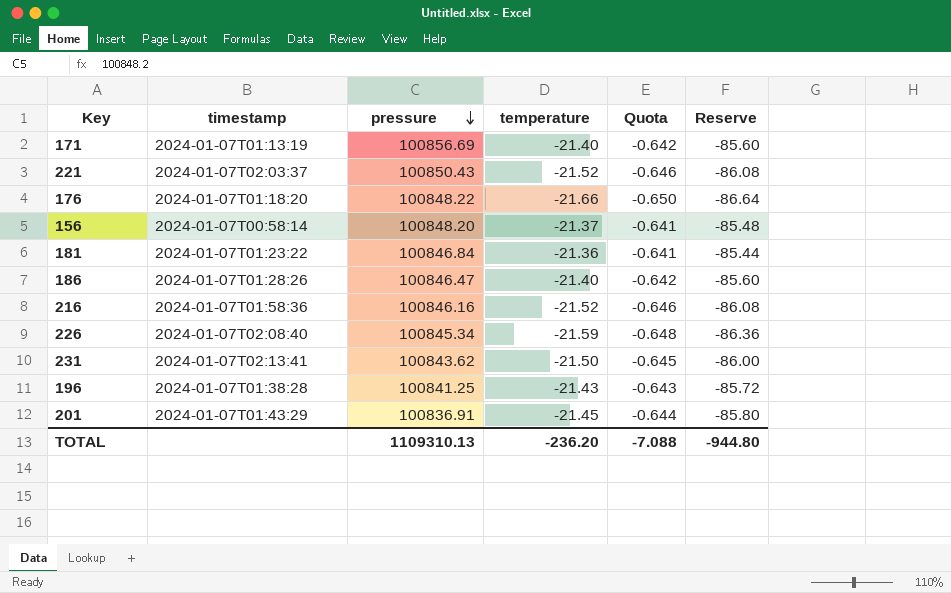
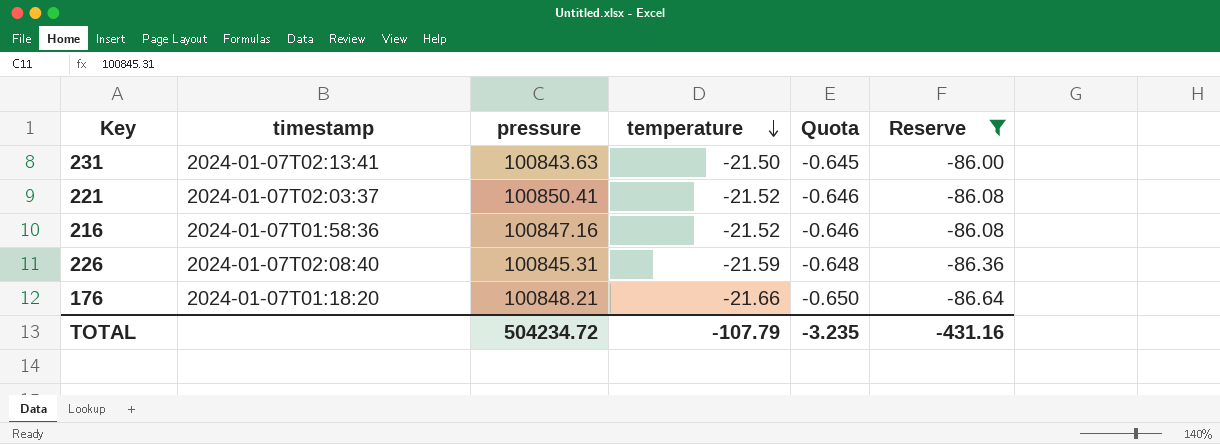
filter: none -> Reserve <= -86.00
row order: pressure descending -> temperature descending
231 | pressure: 100843.62 -> 100843.63
221 | pressure: 100850.43 -> 100850.41
216 | pressure: 100846.16 -> 100847.16
226 | pressure: 100845.34 -> 100845.31
176 | pressure: 100848.22 -> 100848.21
TOTAL | pressure: 1109310.13 -> 504234.72
TOTAL | temperature: -236.20 -> -107.79
TOTAL | Quota: -7.088 -> -3.235
TOTAL | Reserve: -944.80 -> -431.16

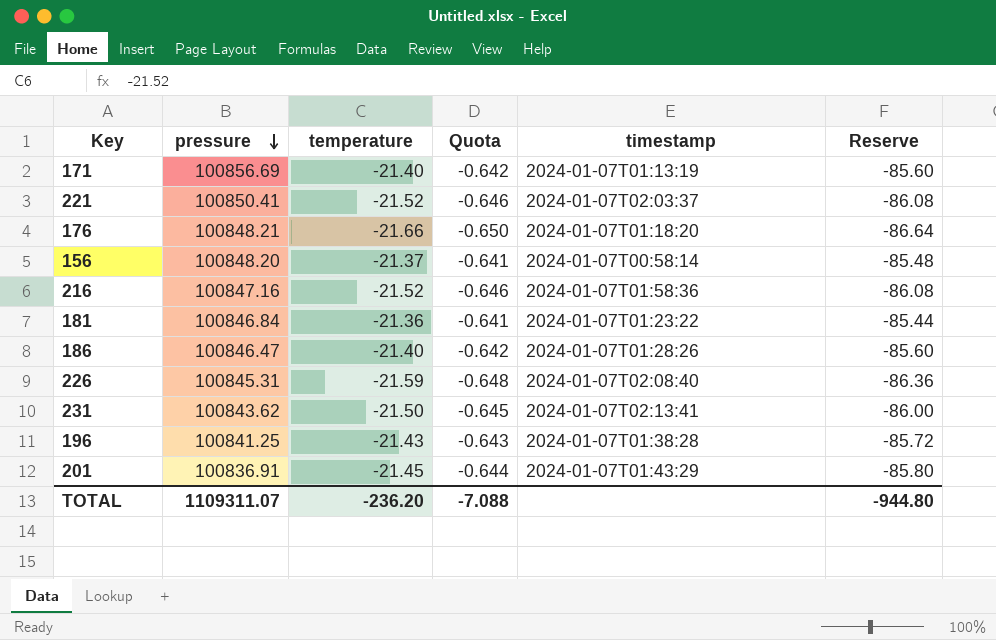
filter: Reserve <= -86.00 -> none
row order: temperature descending -> pressure descending
column timestamp | position: 2 -> 5
231 | pressure: 100843.63 -> 100843.62
TOTAL | pressure: 504234.72 -> 1109311.07
TOTAL | temperature: -107.79 -> -236.20
TOTAL | Quota: -3.235 -> -7.088
TOTAL | Reserve: -431.16 -> -944.80

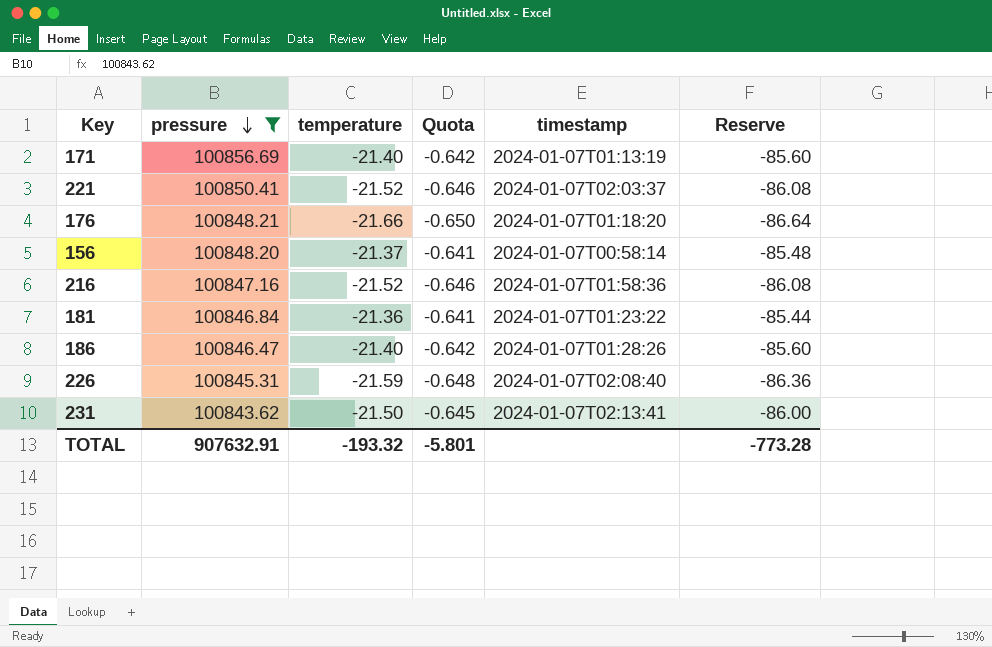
filter: none -> pressure >= 100843.62
TOTAL | pressure: 1109311.07 -> 907632.91
TOTAL | temperature: -236.20 -> -193.32
TOTAL | Quota: -7.088 -> -5.801
TOTAL | Reserve: -944.80 -> -773.28

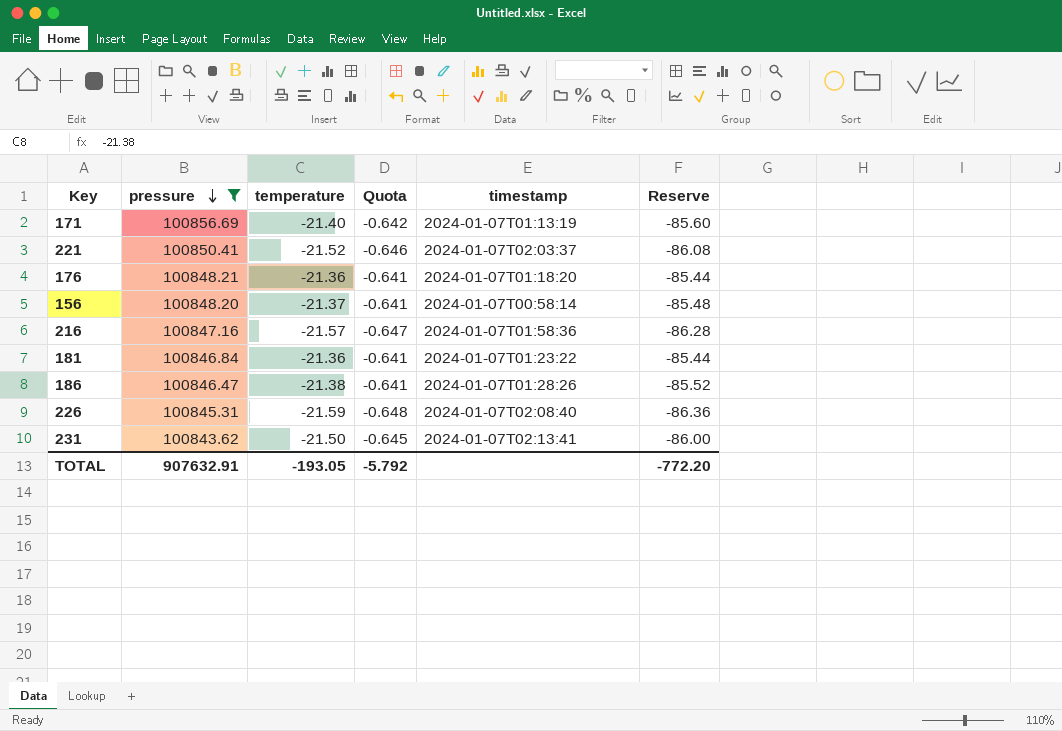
176 | temperature: -21.66 -> -21.36
176 | Quota: -0.650 -> -0.641
176 | Reserve: -86.64 -> -85.44
216 | temperature: -21.52 -> -21.57
216 | Quota: -0.646 -> -0.647
216 | Reserve: -86.08 -> -86.28
186 | temperature: -21.40 -> -21.38
186 | Quota: -0.642 -> -0.641
186 | Reserve: -85.60 -> -85.52
TOTAL | temperature: -193.32 -> -193.05
TOTAL | Quota: -5.801 -> -5.792
TOTAL | Reserve: -773.28 -> -772.20

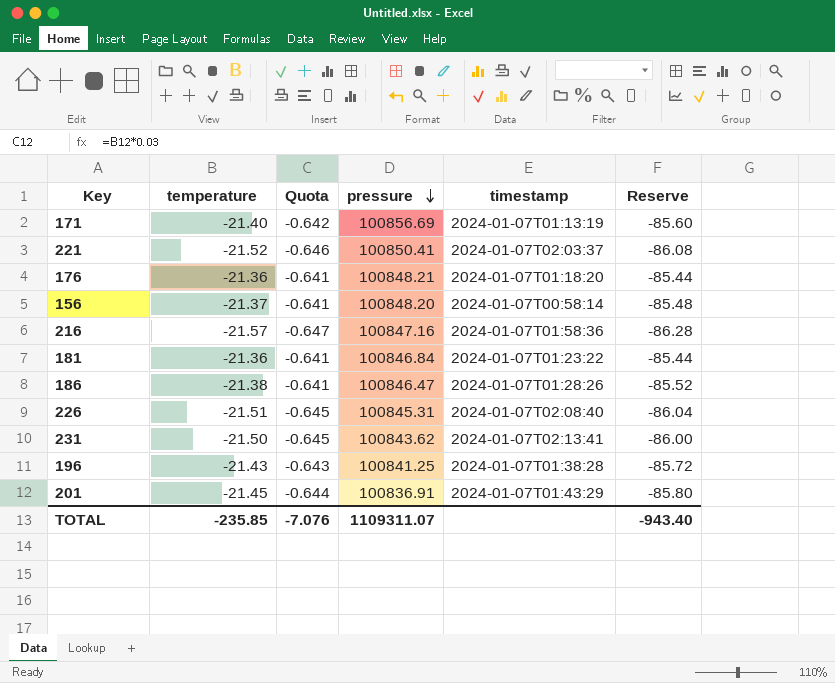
filter: pressure >= 100843.62 -> none
column pressure | position: 2 -> 4
226 | temperature: -21.59 -> -21.51
226 | Quota: -0.648 -> -0.645
226 | Reserve: -86.36 -> -86.04
TOTAL | temperature: -193.05 -> -235.85
TOTAL | Quota: -5.792 -> -7.076
TOTAL | pressure: 907632.91 -> 1109311.07
TOTAL | Reserve: -772.20 -> -943.40

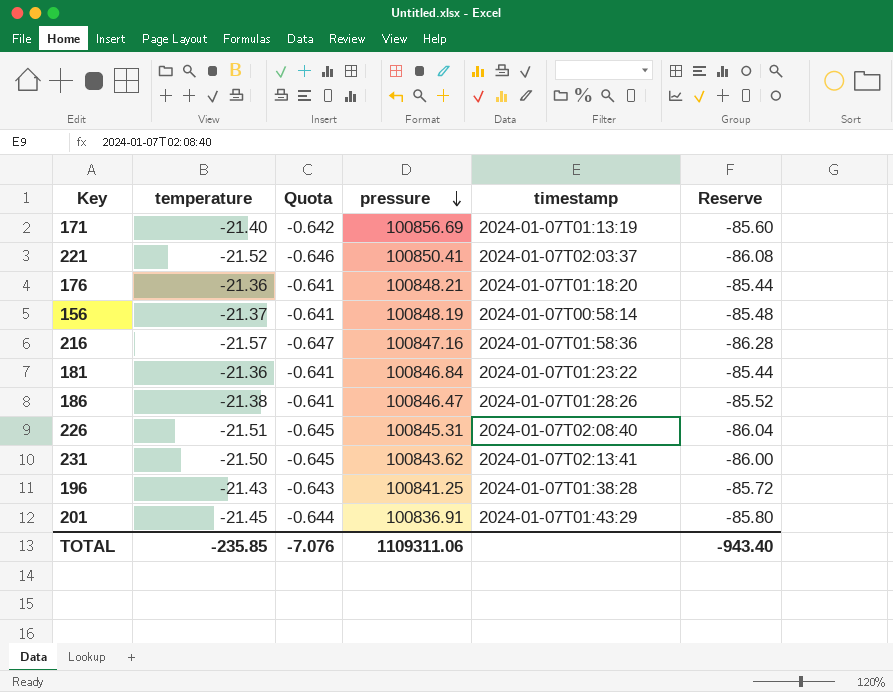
156 | pressure: 100848.20 -> 100848.19
TOTAL | pressure: 1109311.07 -> 1109311.06

